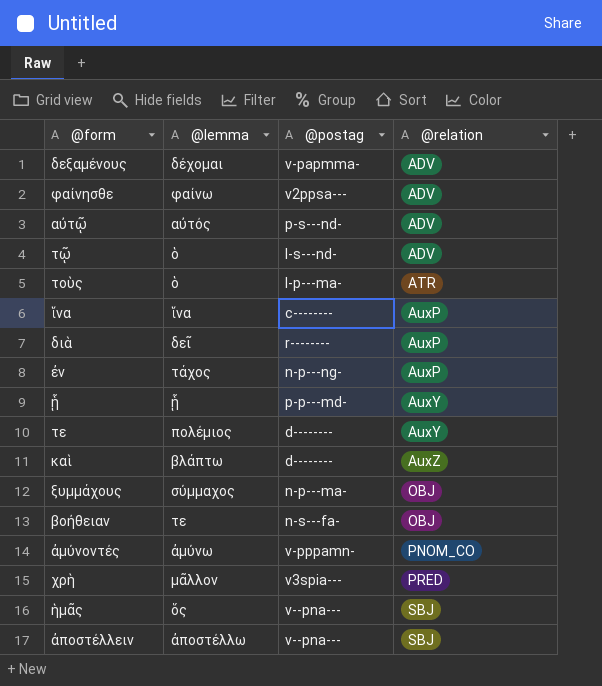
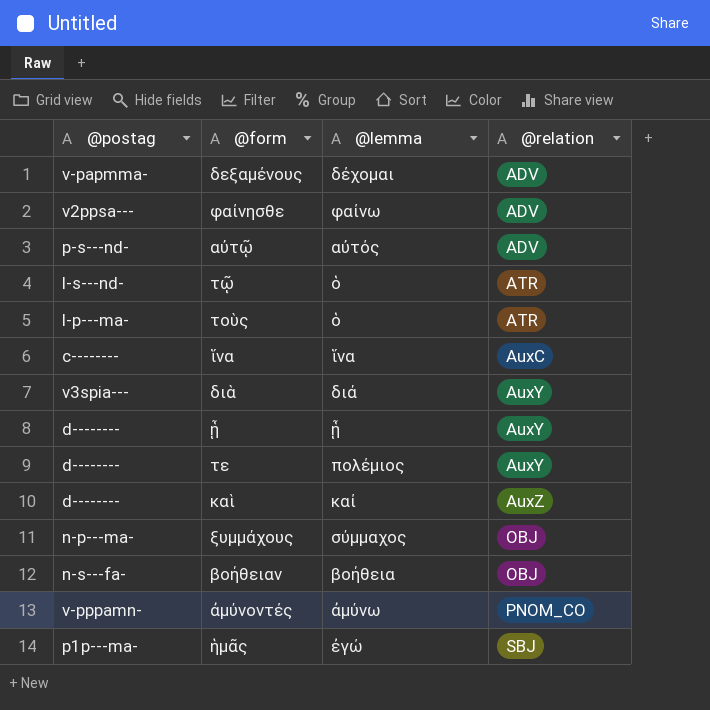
column @postag | position: 3 -> 1
row ἐν: τάχος | n-p---ng- | AuxP -> none
row χρὴ: μᾶλλον | v3spia--- | PRED -> none
row ἀποστέλλειν: ἀποστέλλω | v--pna--- | SBJ -> none
τῷ | @relation: ADV -> ATR
ἵνα | @relation: AuxP -> AuxC
διὰ | @postag: r-------- -> v3spia---
διὰ | @lemma: δεῖ -> διά
διὰ | @relation: AuxP -> AuxY
ᾗ | @postag: p-p---md- -> d--------
καὶ | @lemma: βλάπτω -> καί
βοήθειαν | @lemma: τε -> βοήθεια
ἡμᾶς | @postag: v--pna--- -> p1p---ma-
ἡμᾶς | @lemma: ὅς -> ἐγώ

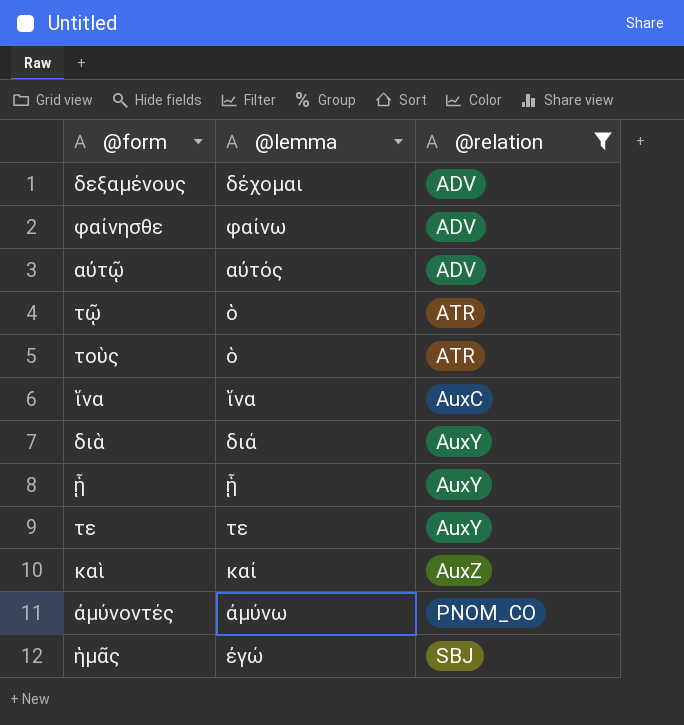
filter: none -> @relation != OBJ
column @postag | position: 1 -> none
τε | @lemma: πολέμιος -> τε

